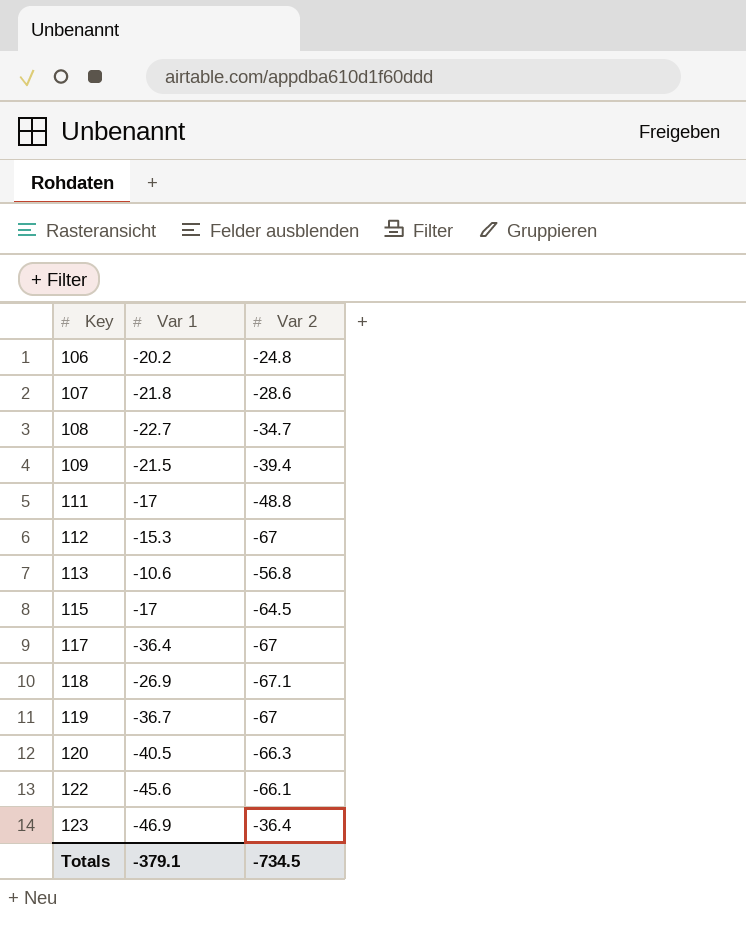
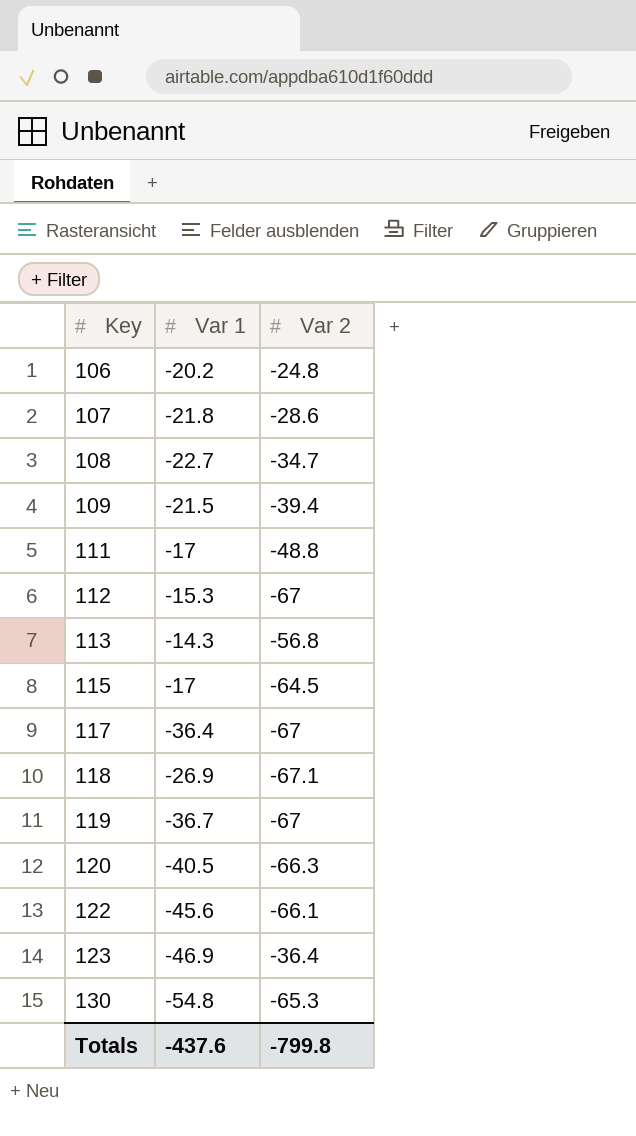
113 | Var 1: -10.6 -> -14.3
row 130: none -> -54.8 | -65.3
Totals | Var 1: -379.1 -> -437.6
Totals | Var 2: -734.5 -> -799.8

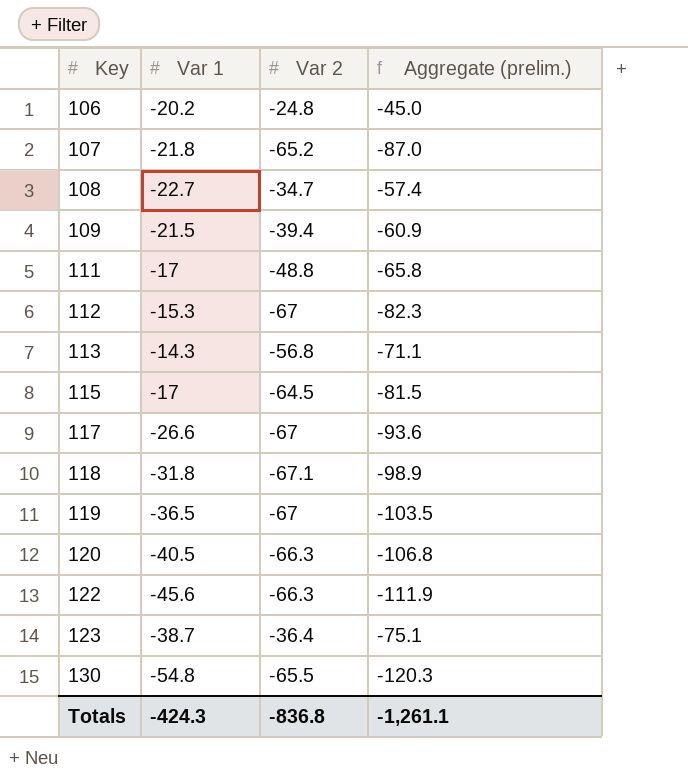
column Aggregate (prelim.) | formula: none -> [Var 1] + [Var 2]
107 | Var 2: -28.6 -> -65.2
117 | Var 1: -36.4 -> -26.6
118 | Var 1: -26.9 -> -31.8
119 | Var 1: -36.7 -> -36.5
122 | Var 2: -66.1 -> -66.3
123 | Var 1: -46.9 -> -38.7
130 | Var 2: -65.3 -> -65.5
Totals | Var 1: -437.6 -> -424.3
Totals | Var 2: -799.8 -> -836.8

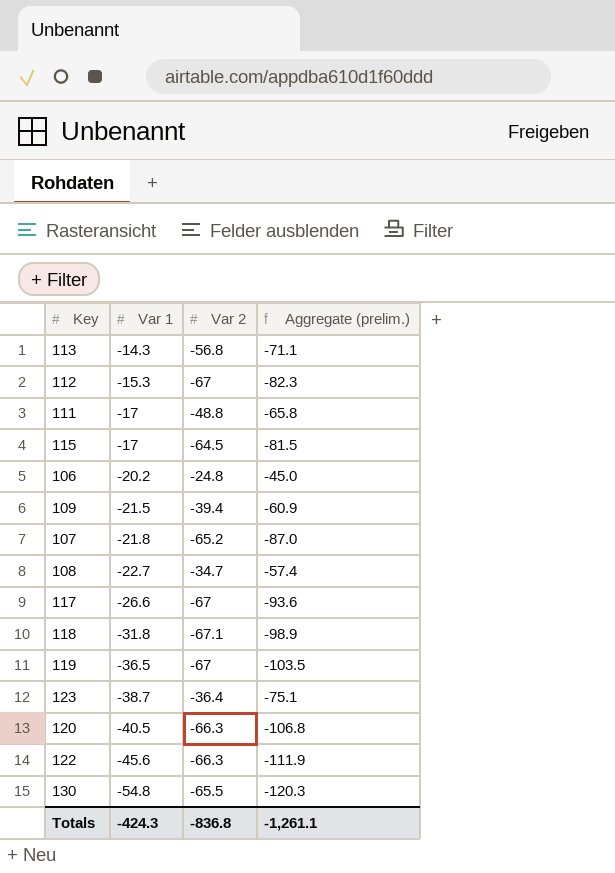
row order: Key ascending -> Var 1 descending

